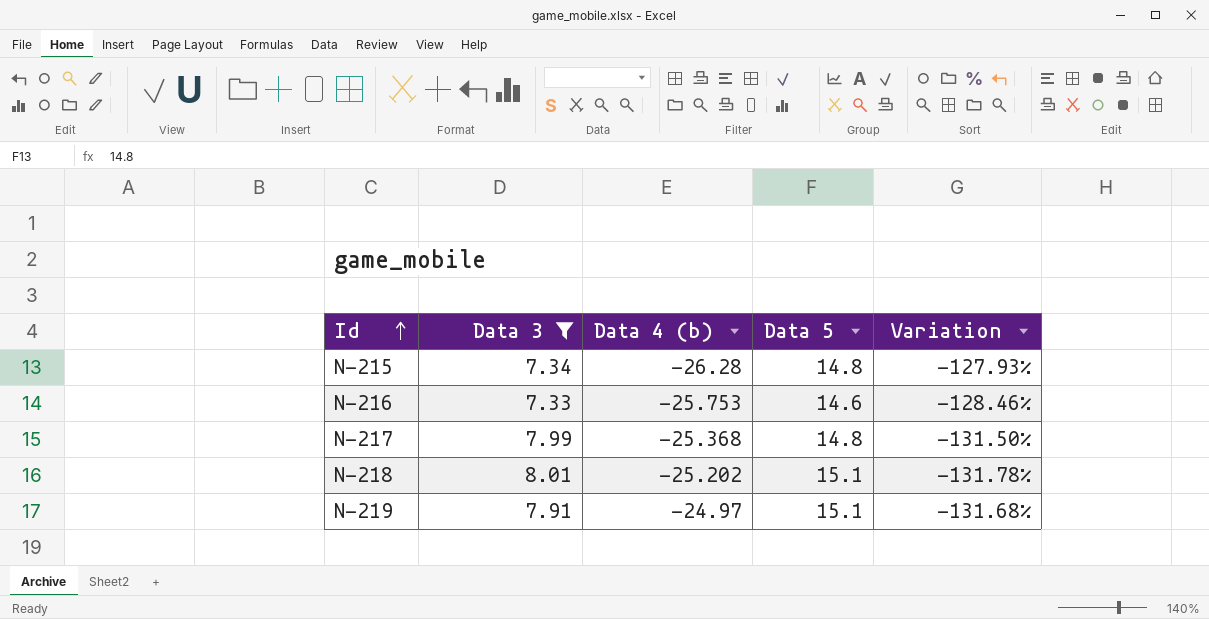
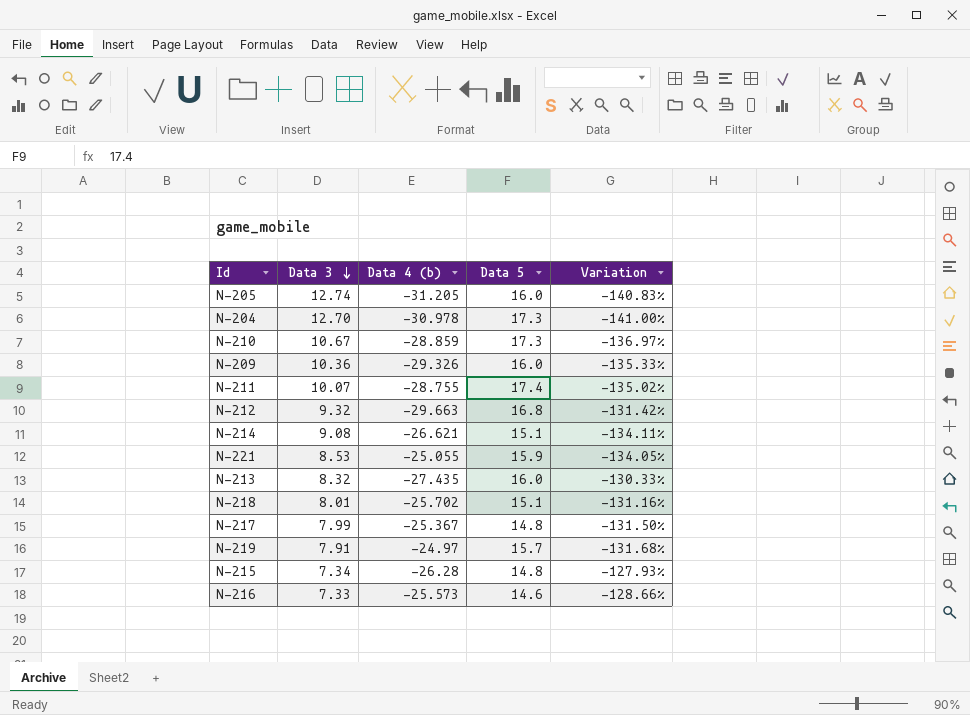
filter: Data 3 <= 8.01 -> none
row order: Id ascending -> Data 3 descending
N-218 | Data 4 (b): -25.202 -> -25.702
N-218 | Variation: -131.78% -> -131.16%
N-217 | Data 4 (b): -25.368 -> -25.367
N-219 | Data 5: 15.1 -> 15.7
N-216 | Data 4 (b): -25.753 -> -25.573
N-216 | Variation: -128.46% -> -128.66%

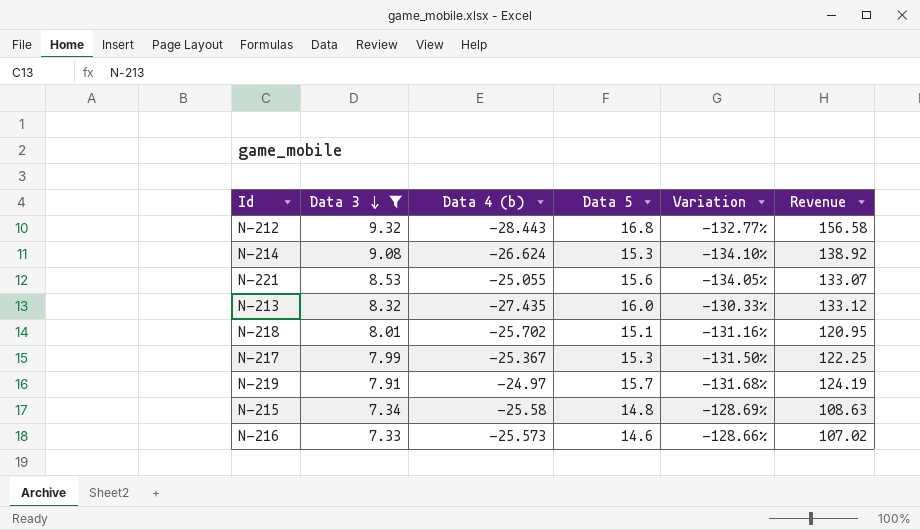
filter: none -> Data 3 <= 9.32
column Revenue | formula: none -> [Data 3] * [Data 5]
N-212 | Data 4 (b): -29.663 -> -28.443
N-212 | Variation: -131.42% -> -132.77%
N-214 | Data 4 (b): -26.621 -> -26.624
N-214 | Data 5: 15.1 -> 15.3
N-214 | Variation: -134.11% -> -134.10%
N-221 | Data 5: 15.9 -> 15.6
N-217 | Data 5: 14.8 -> 15.3
N-215 | Data 4 (b): -26.28 -> -25.58
N-215 | Variation: -127.93% -> -128.69%

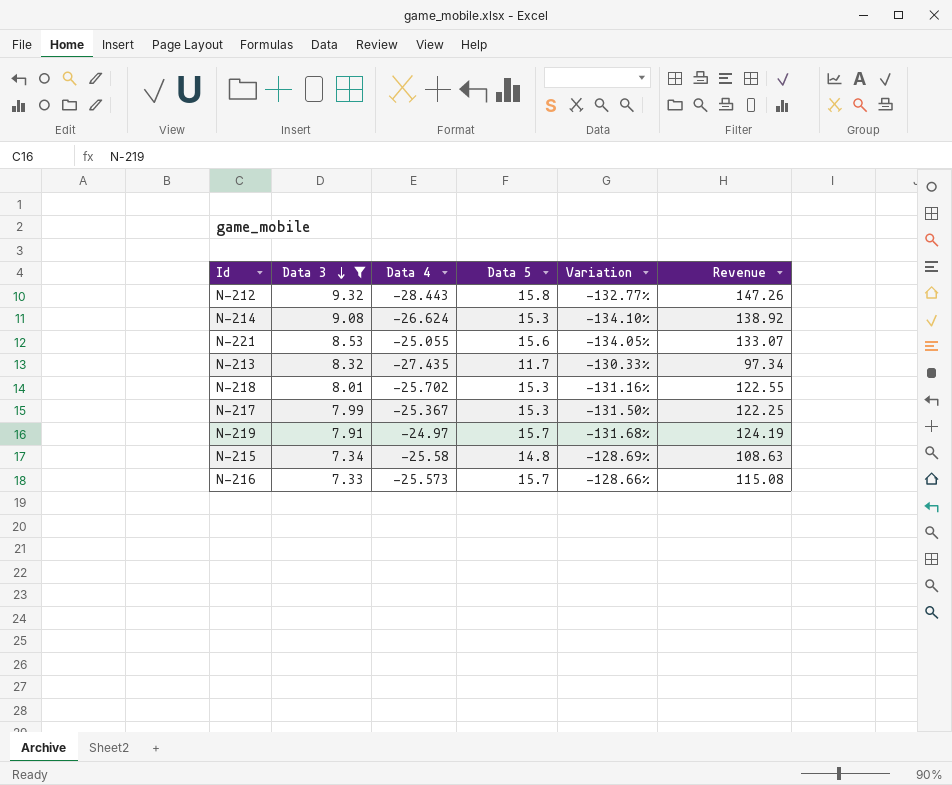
column name: Data 4 (b) -> Data 4
N-212 | Data 5: 16.8 -> 15.8
N-212 | Revenue: 156.58 -> 147.26
N-213 | Data 5: 16.0 -> 11.7
N-213 | Revenue: 133.12 -> 97.34
N-218 | Data 5: 15.1 -> 15.3
N-218 | Revenue: 120.95 -> 122.55
N-216 | Data 5: 14.6 -> 15.7
N-216 | Revenue: 107.02 -> 115.08

